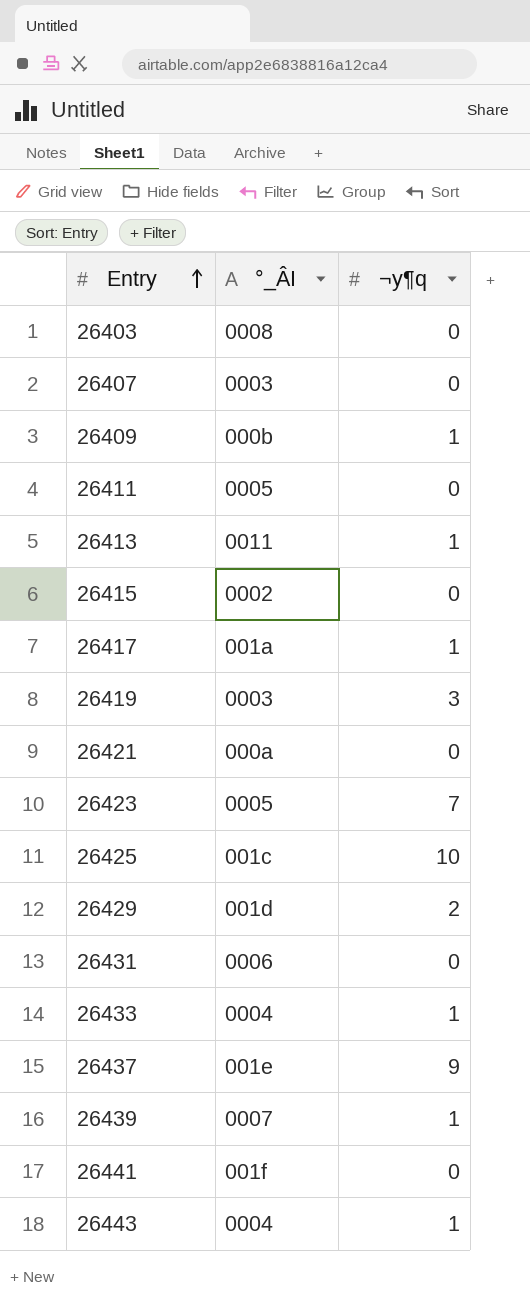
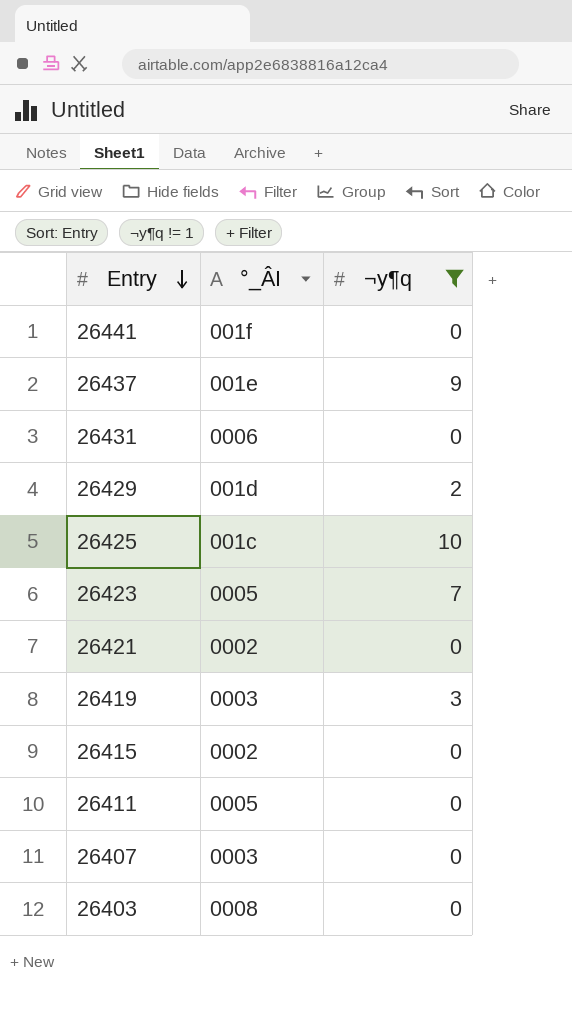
filter: none -> ¬y¶q != 1
row order: Entry ascending -> Entry descending
26421 | °_ÂI: 000a -> 0002

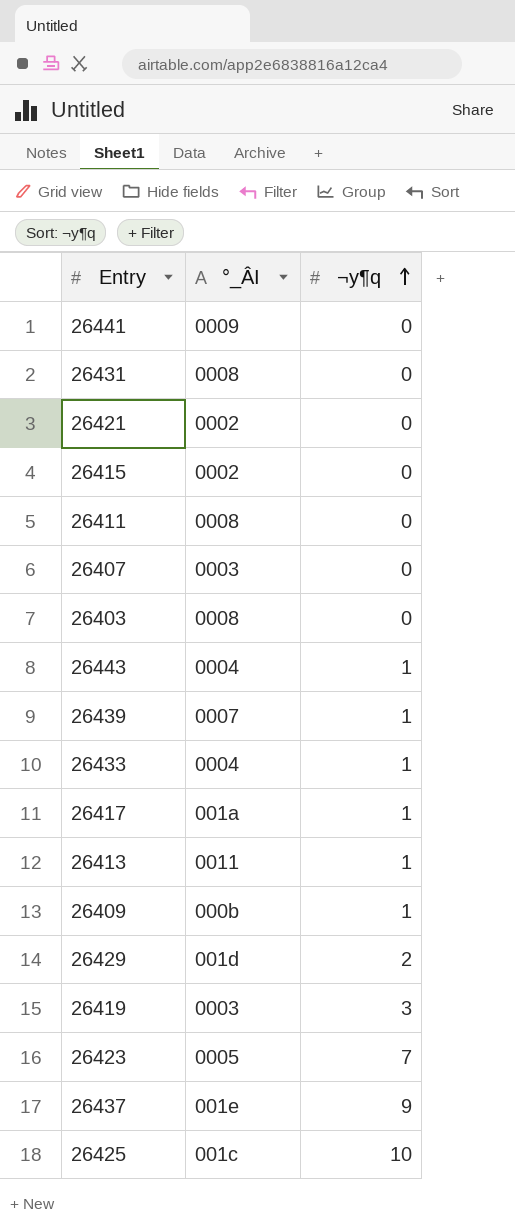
filter: ¬y¶q != 1 -> none
row order: Entry descending -> ¬y¶q ascending
26441 | °_ÂI: 001f -> 0009
26431 | °_ÂI: 0006 -> 0008
26411 | °_ÂI: 0005 -> 0008

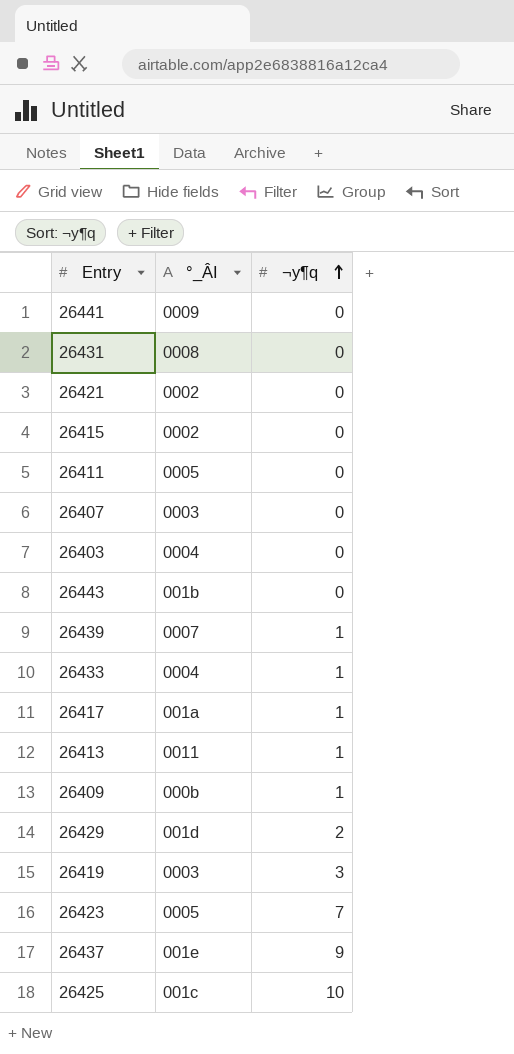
26411 | °_ÂI: 0008 -> 0005
26403 | °_ÂI: 0008 -> 0004
26443 | °_ÂI: 0004 -> 001b
26443 | ¬y¶q: 1 -> 0

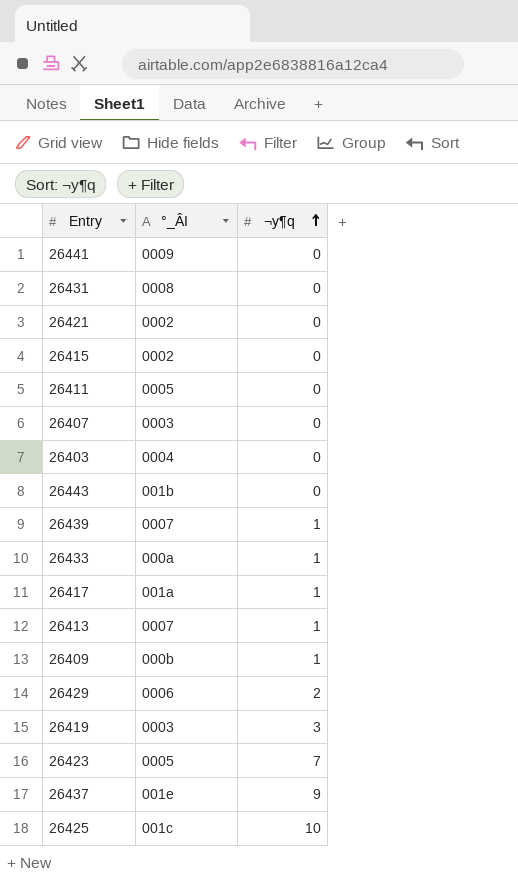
26433 | °_ÂI: 0004 -> 000a
26413 | °_ÂI: 0011 -> 0007
26429 | °_ÂI: 001d -> 0006

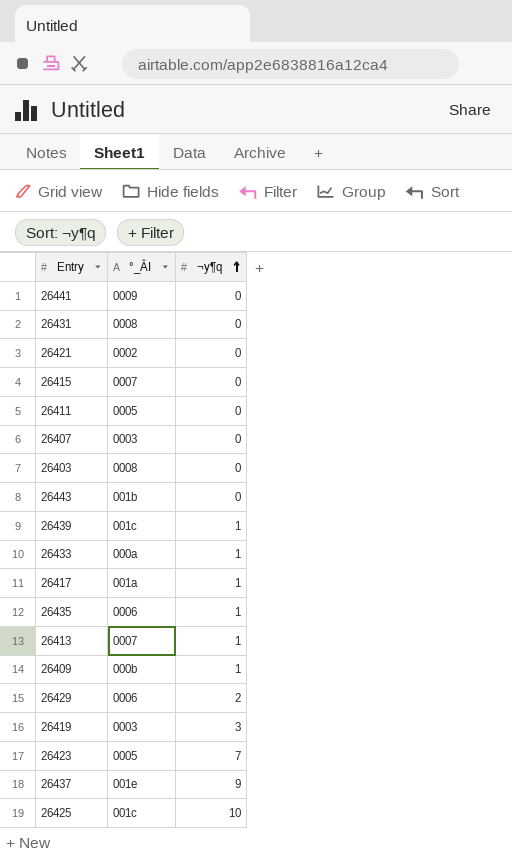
26415 | °_ÂI: 0002 -> 0007
26403 | °_ÂI: 0004 -> 0008
26439 | °_ÂI: 0007 -> 001c
row 26435: none -> 0006 | 1

